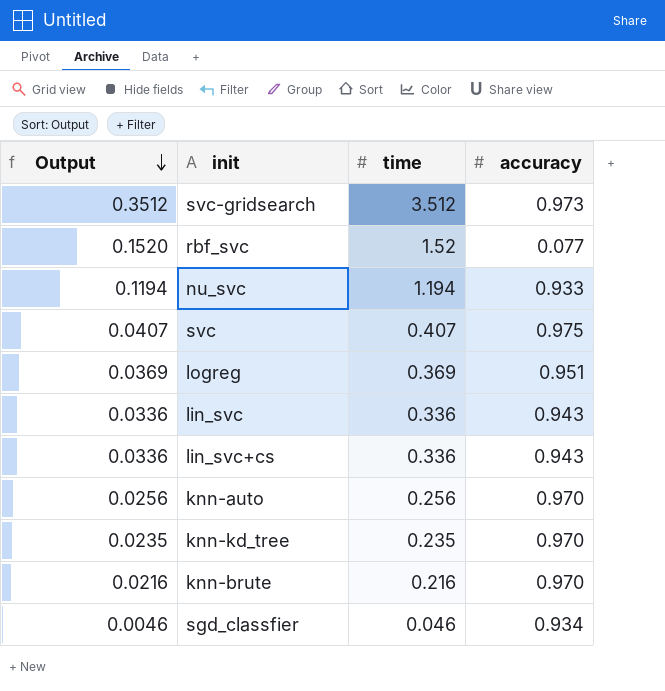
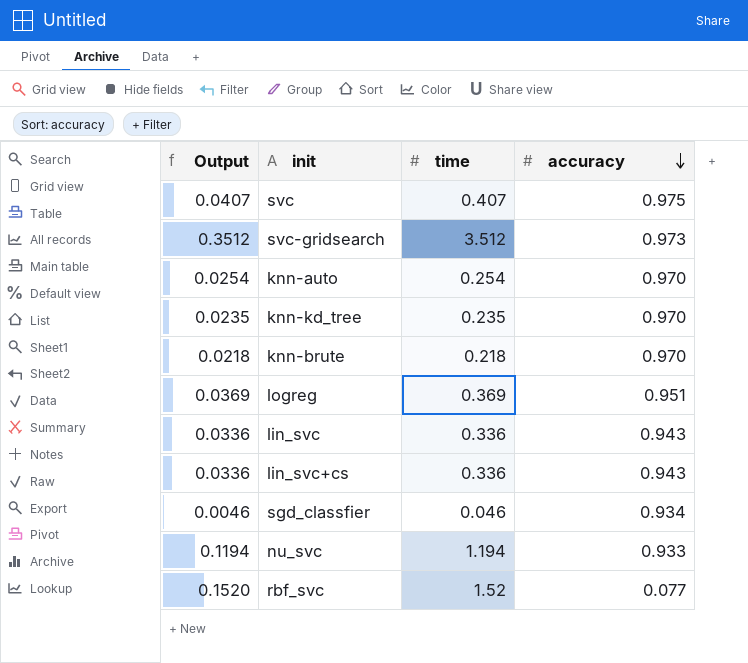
row order: Output descending -> accuracy descending
knn-auto | Output: 0.0256 -> 0.0254
knn-auto | time: 0.256 -> 0.254
knn-brute | Output: 0.0216 -> 0.0218
knn-brute | time: 0.216 -> 0.218

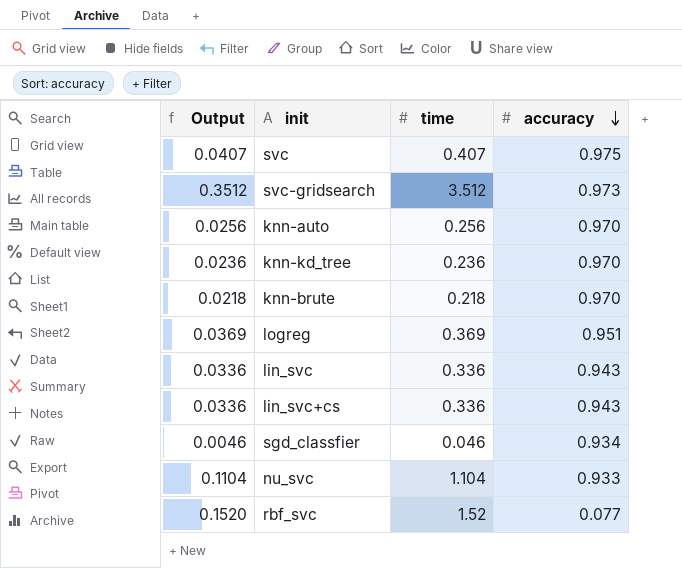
knn-auto | Output: 0.0254 -> 0.0256
knn-auto | time: 0.254 -> 0.256
knn-kd_tree | Output: 0.0235 -> 0.0236
knn-kd_tree | time: 0.235 -> 0.236
nu_svc | Output: 0.1194 -> 0.1104
nu_svc | time: 1.194 -> 1.104

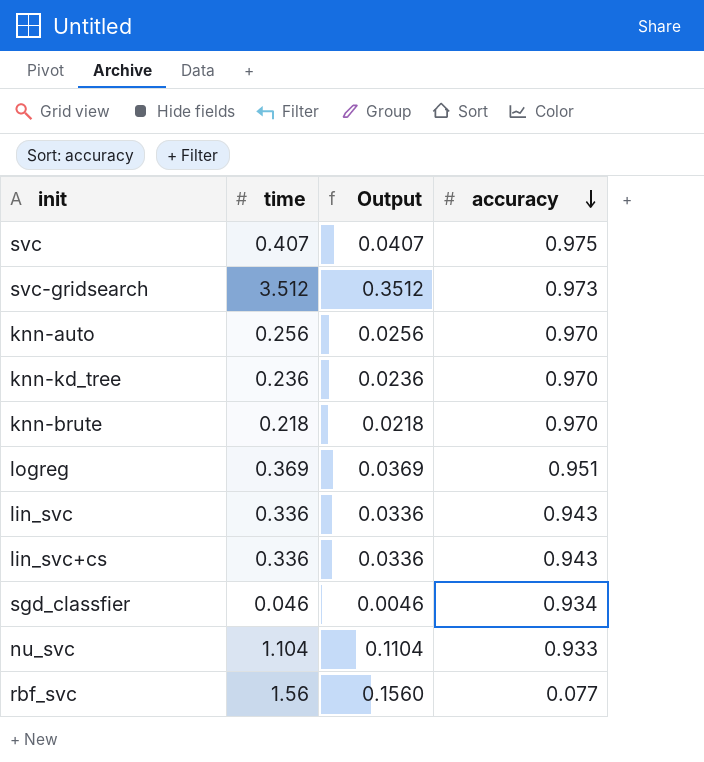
column Output | position: 1 -> 3
rbf_svc | time: 1.52 -> 1.56
rbf_svc | Output: 0.1520 -> 0.1560

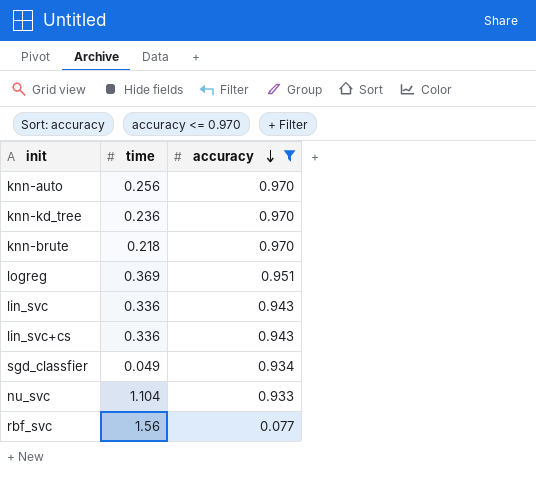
filter: none -> accuracy <= 0.970
column Output | formula: [time] * 0.1 -> none
sgd_classfier | time: 0.046 -> 0.049

